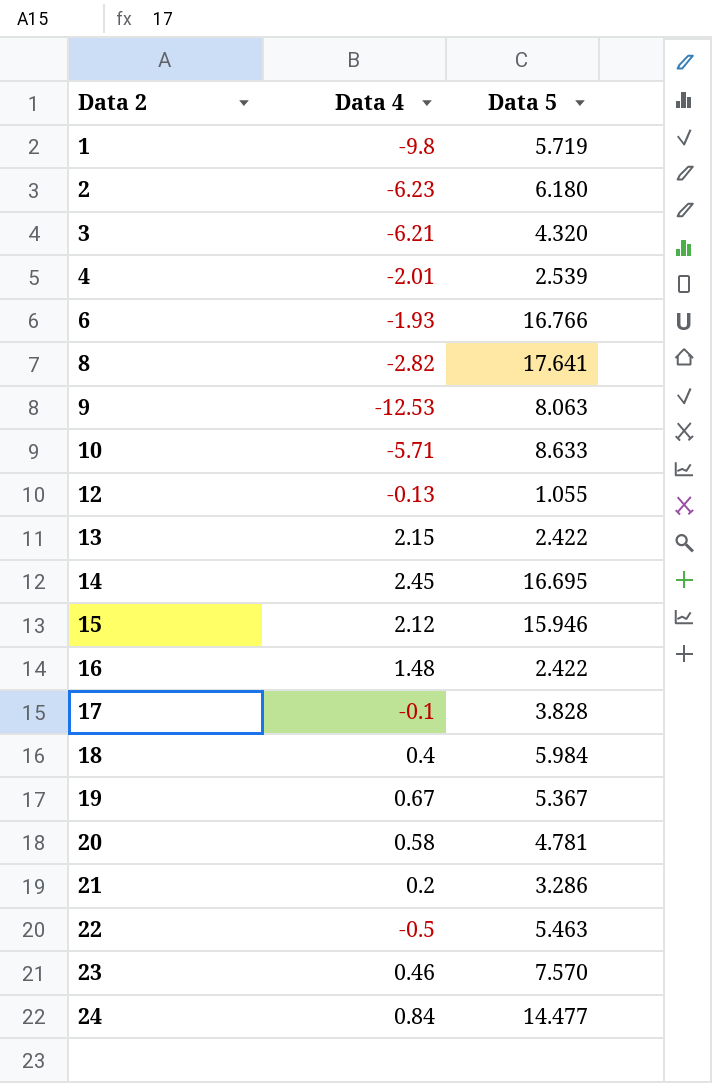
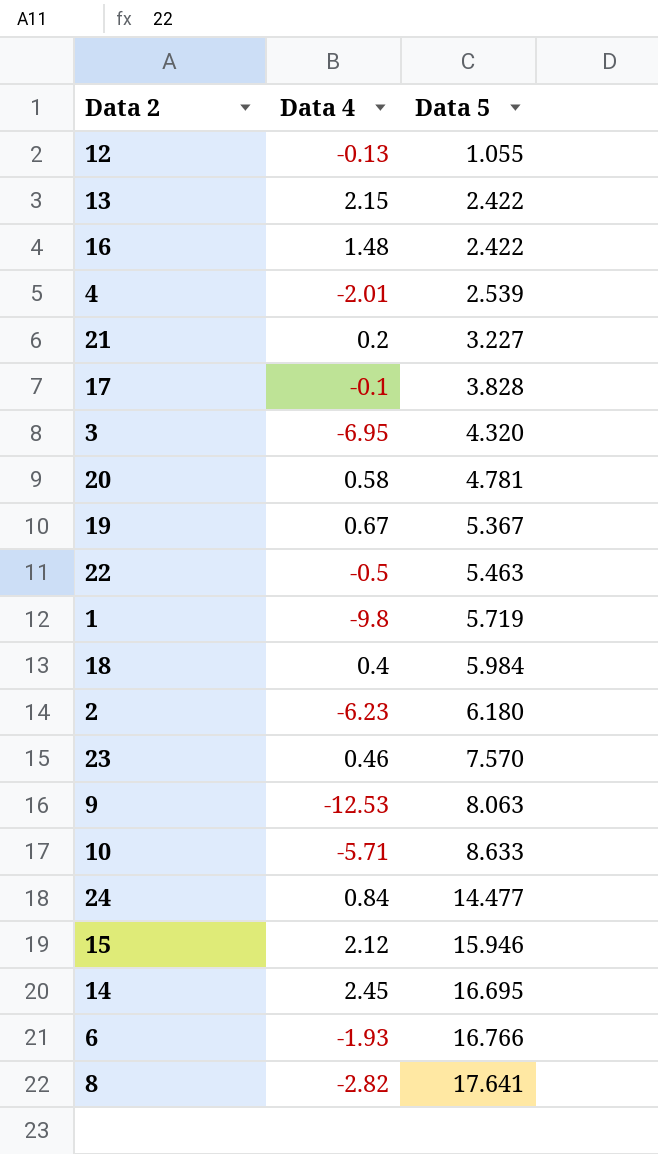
row order: Data 2 ascending -> Data 5 ascending
21 | Data 5: 3.286 -> 3.227
3 | Data 4: -6.21 -> -6.95

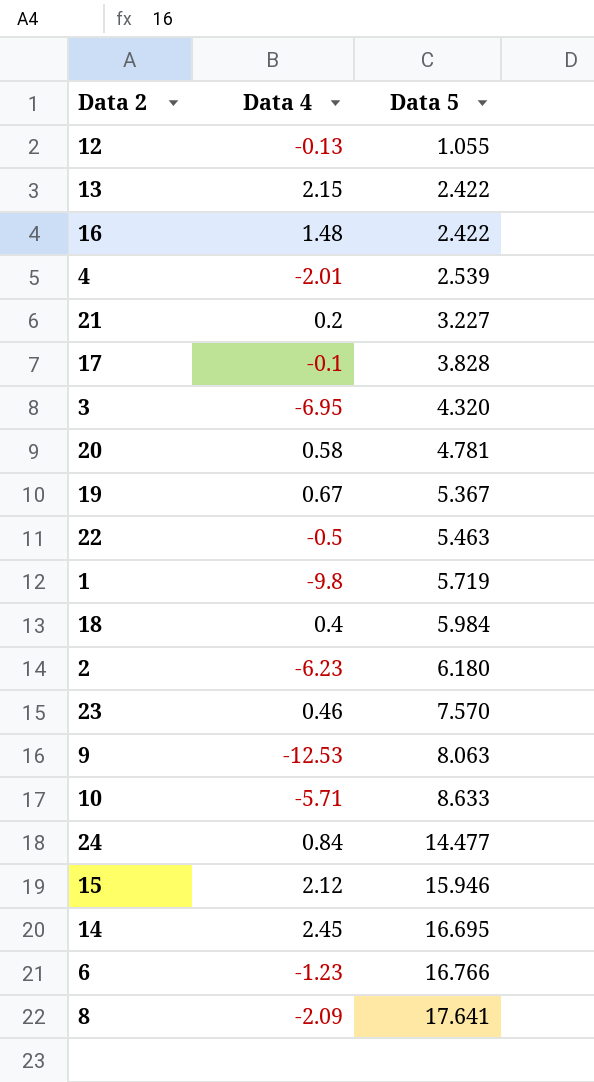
6 | Data 4: -1.93 -> -1.23
8 | Data 4: -2.82 -> -2.09

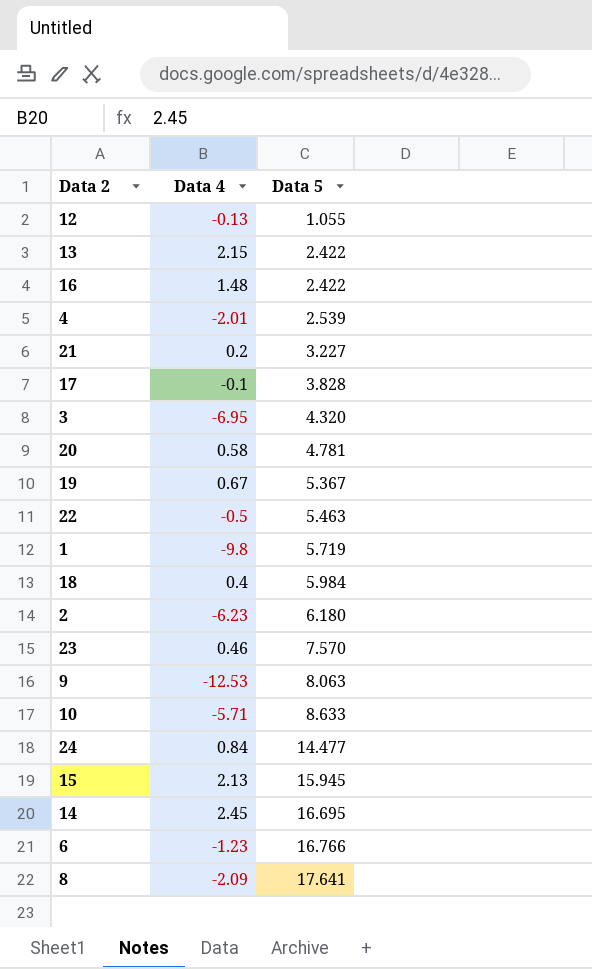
15 | Data 4: 2.12 -> 2.13
15 | Data 5: 15.946 -> 15.945

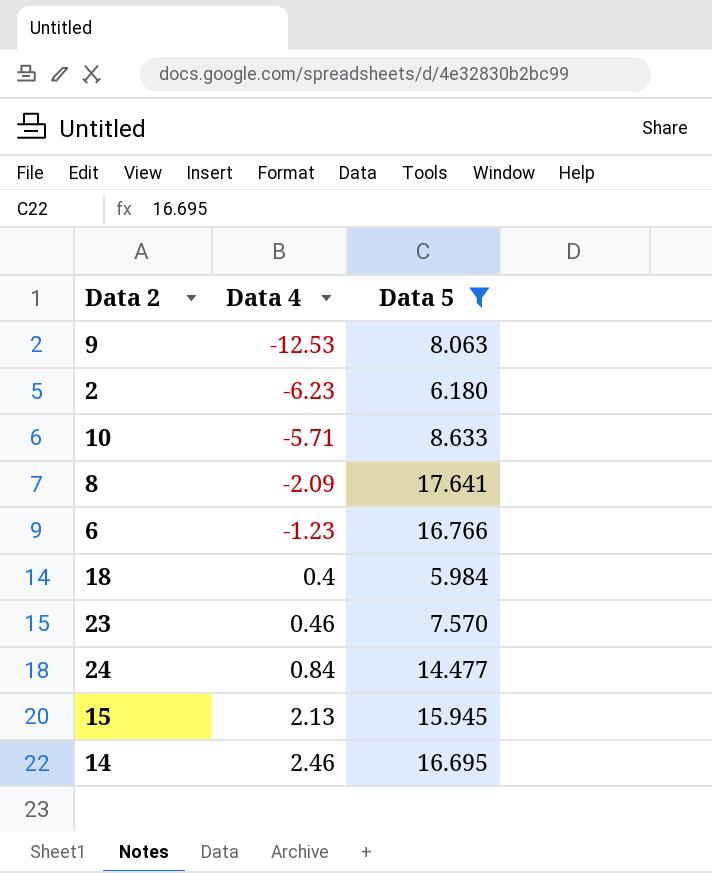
filter: none -> Data 5 >= 5.984
row order: Data 5 ascending -> Data 4 ascending
14 | Data 4: 2.45 -> 2.46

